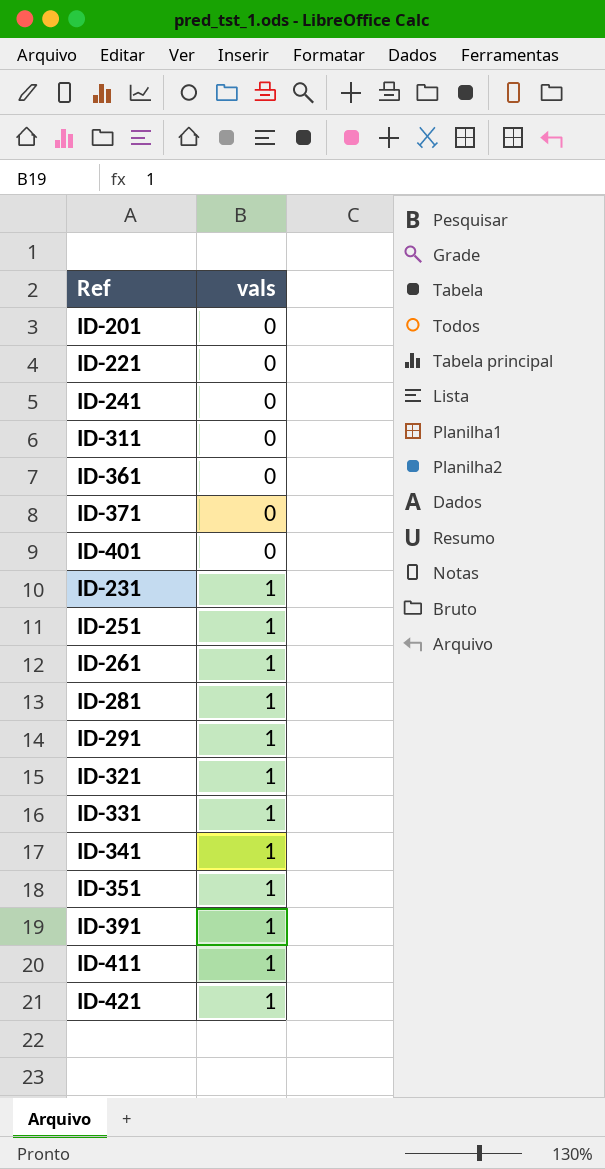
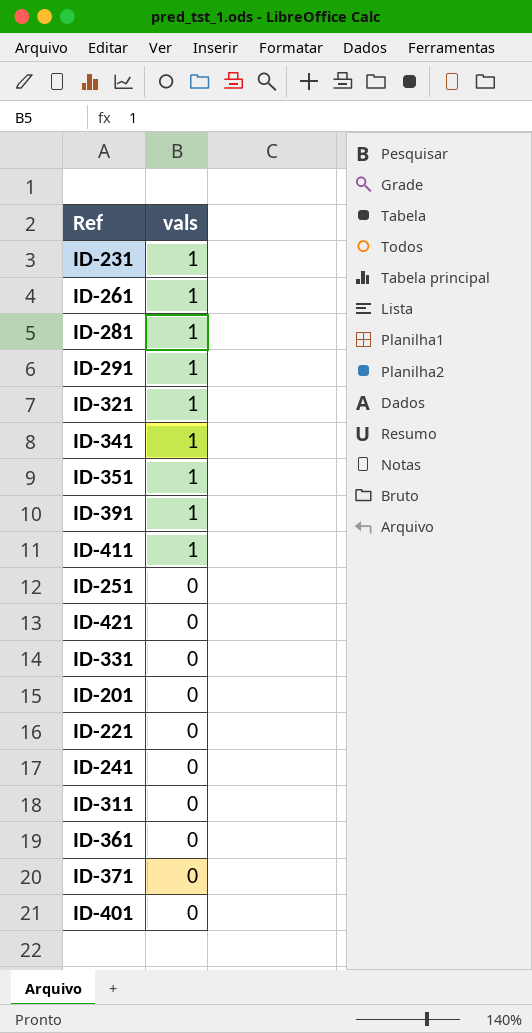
row order: vals ascending -> vals descending
ID-251 | vals: 1 -> 0
ID-421 | vals: 1 -> 0
ID-331 | vals: 1 -> 0

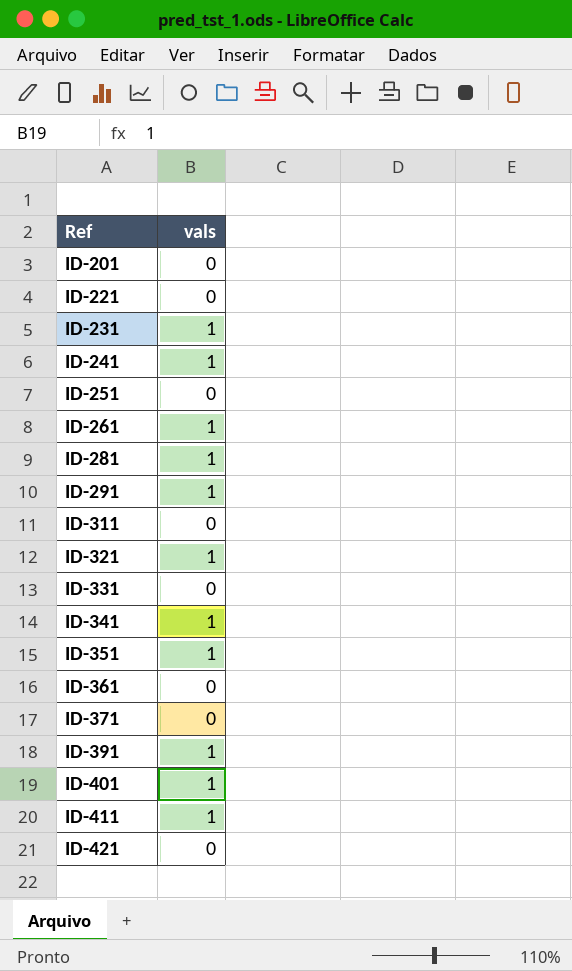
row order: vals descending -> Ref ascending
ID-241 | vals: 0 -> 1
ID-401 | vals: 0 -> 1

